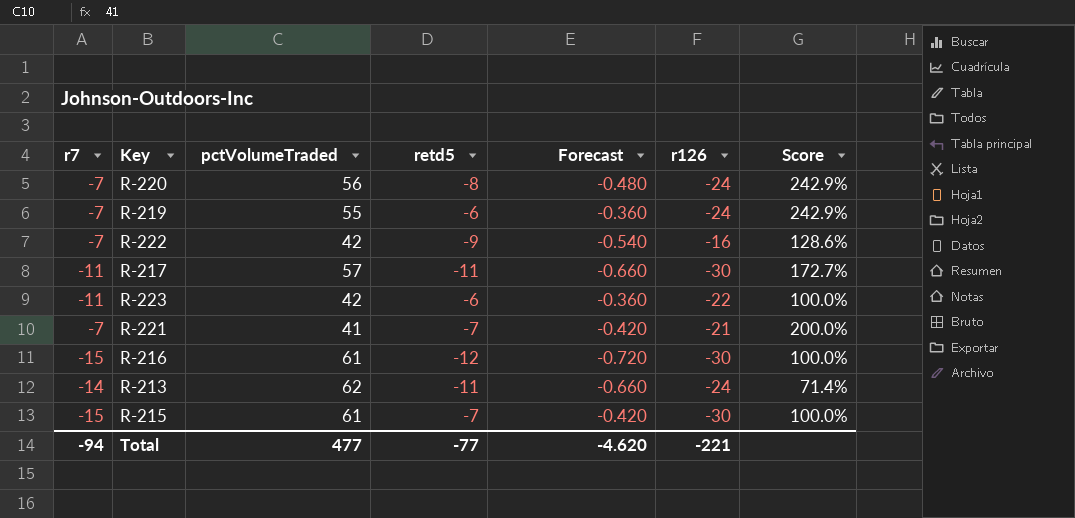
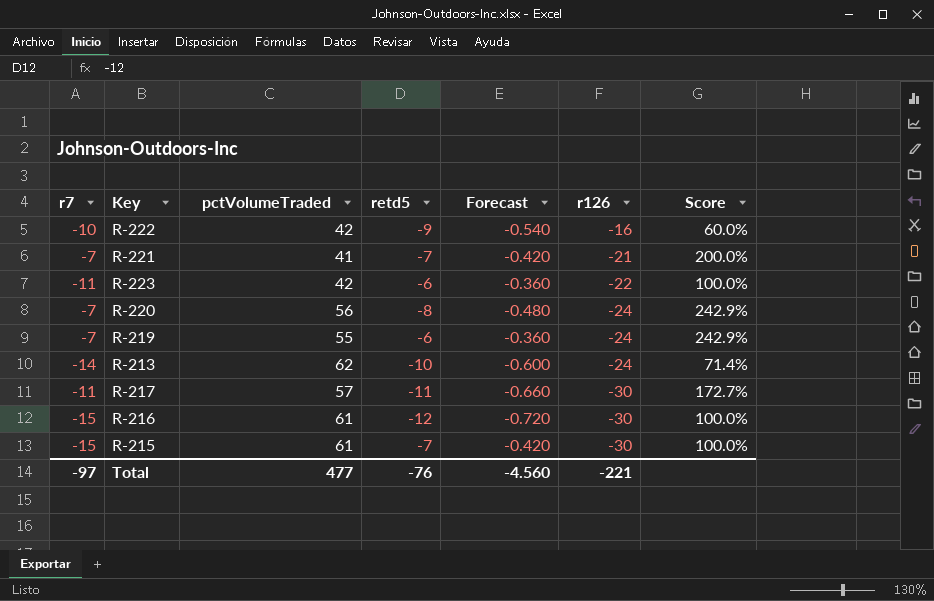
row order: none -> r126 descending
R-222 | r7: -7 -> -10
R-222 | Score: 128.6% -> 60.0%
R-213 | retd5: -11 -> -10
R-213 | Forecast: -0.660 -> -0.600
Total | r7: -94 -> -97
Total | retd5: -77 -> -76
Total | Forecast: -4.620 -> -4.560

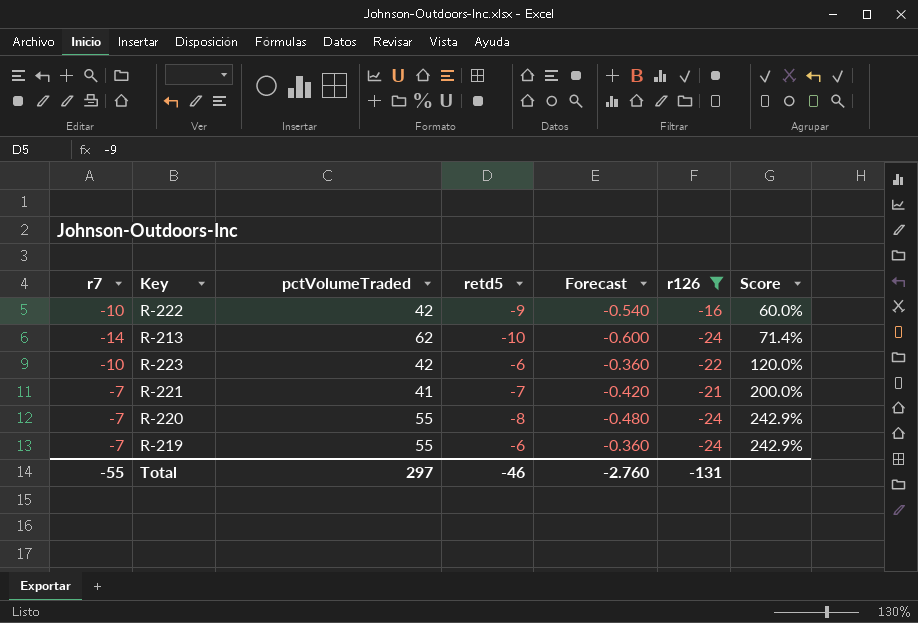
filter: none -> r126 != -30
row order: r126 descending -> Score ascending
R-223 | r7: -11 -> -10
R-223 | Score: 100.0% -> 120.0%
R-220 | pctVolumeTraded: 56 -> 55
Total | r7: -97 -> -55
Total | pctVolumeTraded: 477 -> 297
Total | retd5: -76 -> -46
Total | Forecast: -4.560 -> -2.760
Total | r126: -221 -> -131

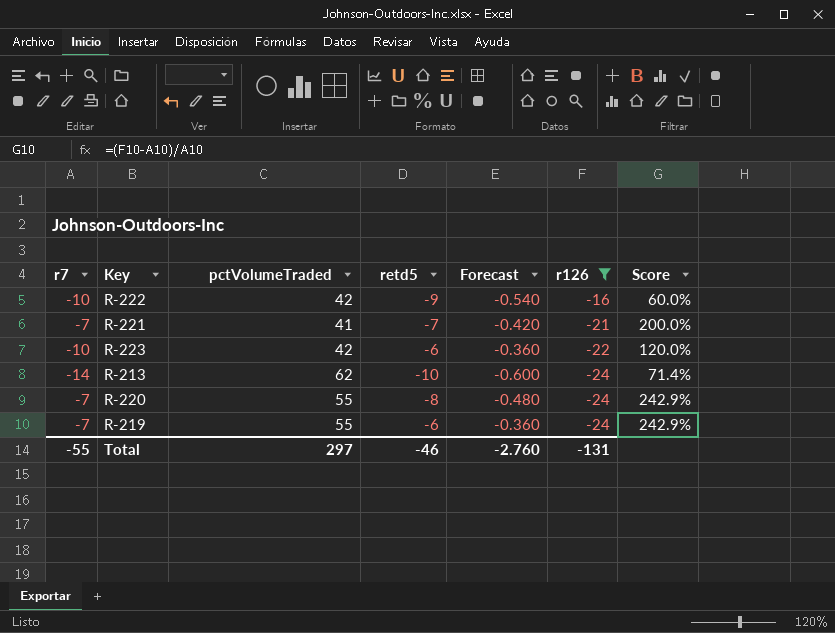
row order: Score ascending -> r126 descending

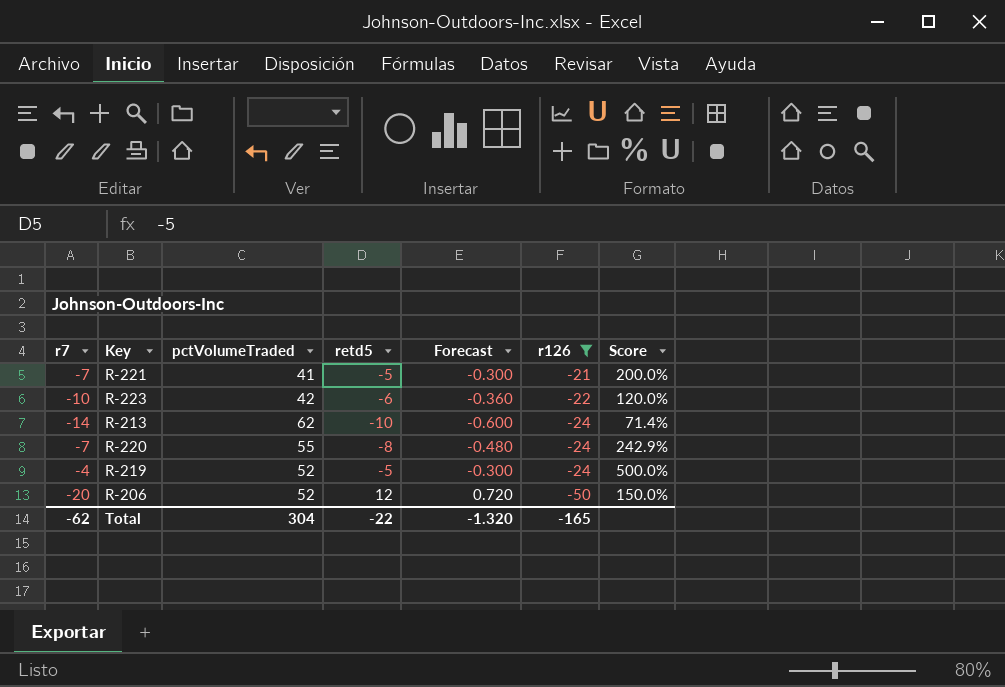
row R-222: -10 | 42 | -9 | -0.540 | -16 | 60.0% -> none
R-221 | retd5: -7 -> -5
R-221 | Forecast: -0.420 -> -0.300
R-219 | r7: -7 -> -4
R-219 | pctVolumeTraded: 55 -> 52
R-219 | retd5: -6 -> -5
R-219 | Forecast: -0.360 -> -0.300
R-219 | Score: 242.9% -> 500.0%
row R-206: none -> -20 | 52 | 12 | 0.720 | -50 | 150.0%
Total | r7: -55 -> -62
Total | pctVolumeTraded: 297 -> 304
Total | retd5: -46 -> -22
Total | Forecast: -2.760 -> -1.320
Total | r126: -131 -> -165

